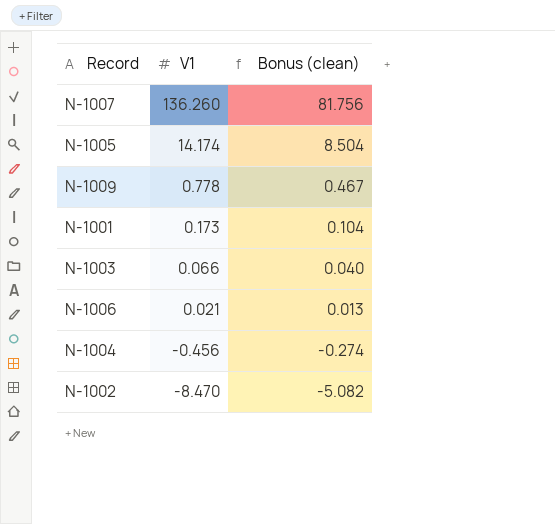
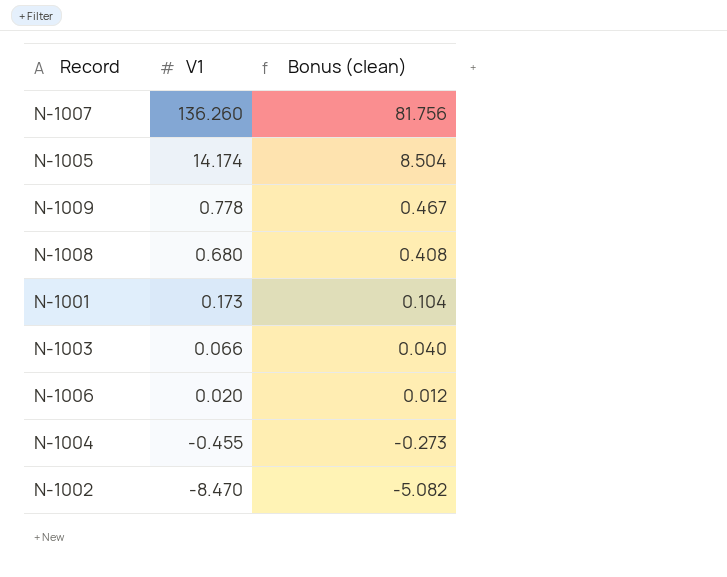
row N-1008: none -> 0.680 | 0.408
N-1006 | V1: 0.021 -> 0.020
N-1006 | Bonus (clean): 0.013 -> 0.012
N-1004 | V1: -0.456 -> -0.455
N-1004 | Bonus (clean): -0.274 -> -0.273

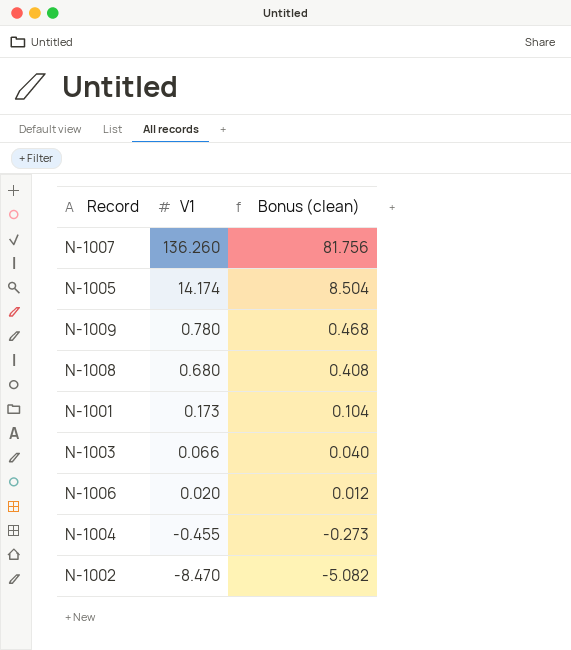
N-1009 | V1: 0.778 -> 0.780
N-1009 | Bonus (clean): 0.467 -> 0.468

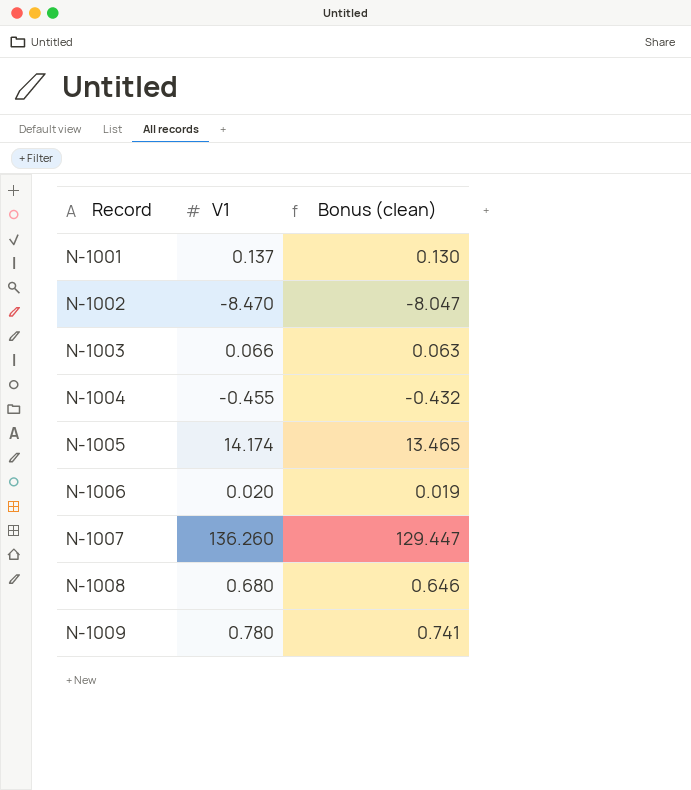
row order: V1 descending -> Record ascending
column Bonus (clean) | formula: [V1] * 0.6 -> [V1] * 0.95
N-1001 | V1: 0.173 -> 0.137

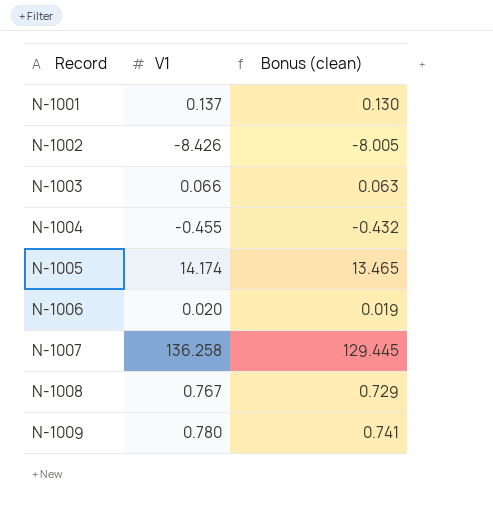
N-1002 | V1: -8.470 -> -8.426
N-1002 | Bonus (clean): -8.047 -> -8.005
N-1007 | V1: 136.260 -> 136.258
N-1007 | Bonus (clean): 129.447 -> 129.445
N-1008 | V1: 0.680 -> 0.767
N-1008 | Bonus (clean): 0.646 -> 0.729

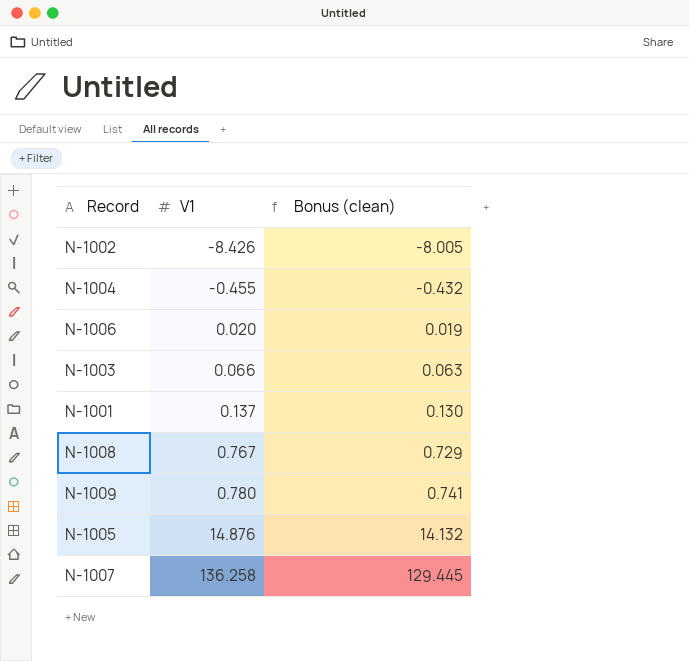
row order: Record ascending -> V1 ascending
N-1005 | V1: 14.174 -> 14.876
N-1005 | Bonus (clean): 13.465 -> 14.132

